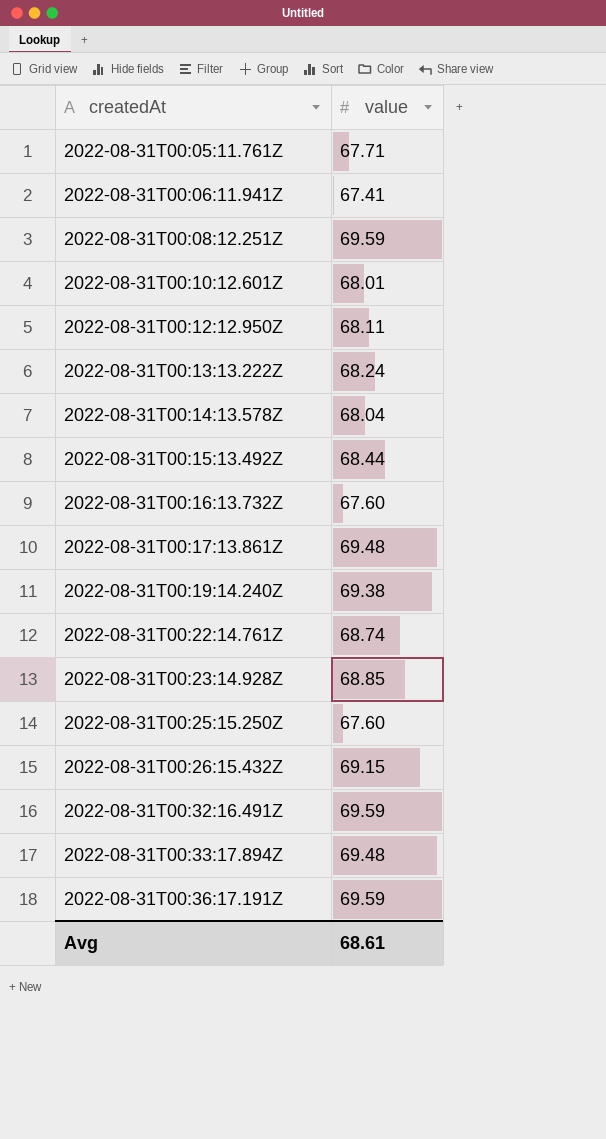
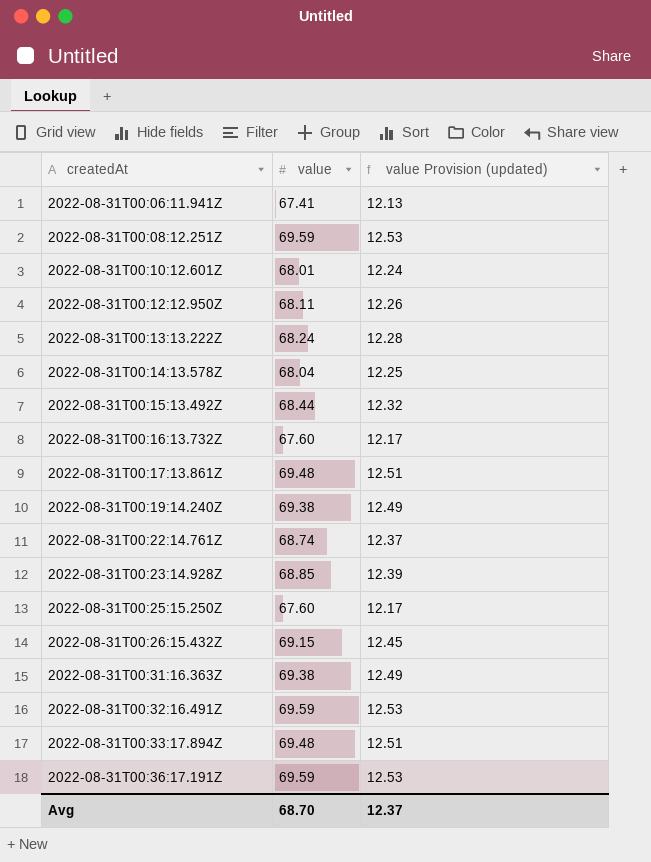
column value Provision (updated) | formula: none -> [value] * 0.18
row 2022-08-31T00:05:11.761Z: 67.71 -> none
row 2022-08-31T00:31:16.363Z: none -> 69.38 | 12.49
Avg | value: 68.61 -> 68.70

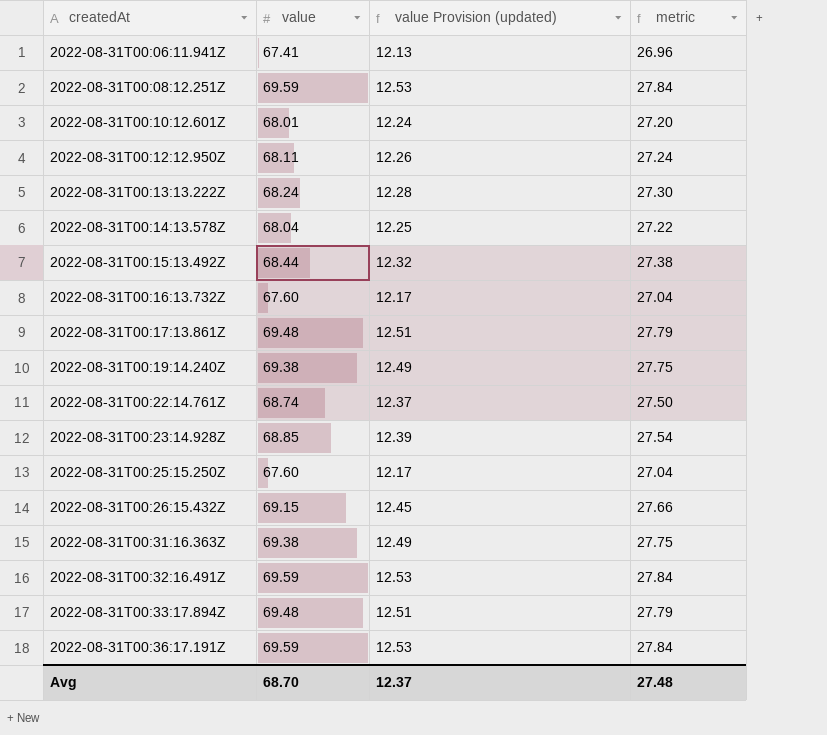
column metric | formula: none -> [value] * 0.4

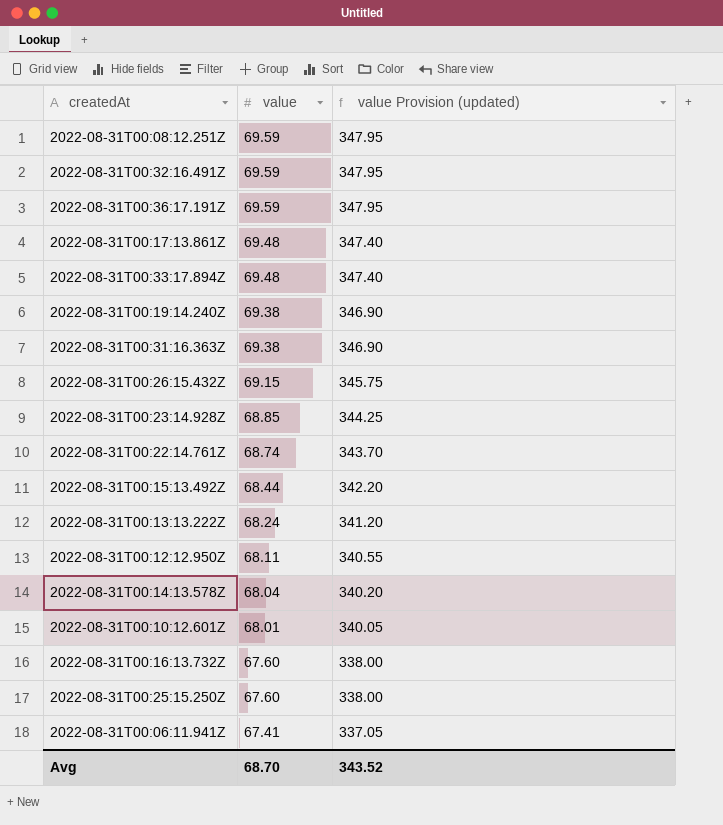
row order: createdAt ascending -> value descending
column metric | formula: [value] * 0.4 -> none
column value Provision (updated) | formula: [value] * 0.18 -> [value] * 5
Avg | value Provision (updated): 12.37 -> 343.52

